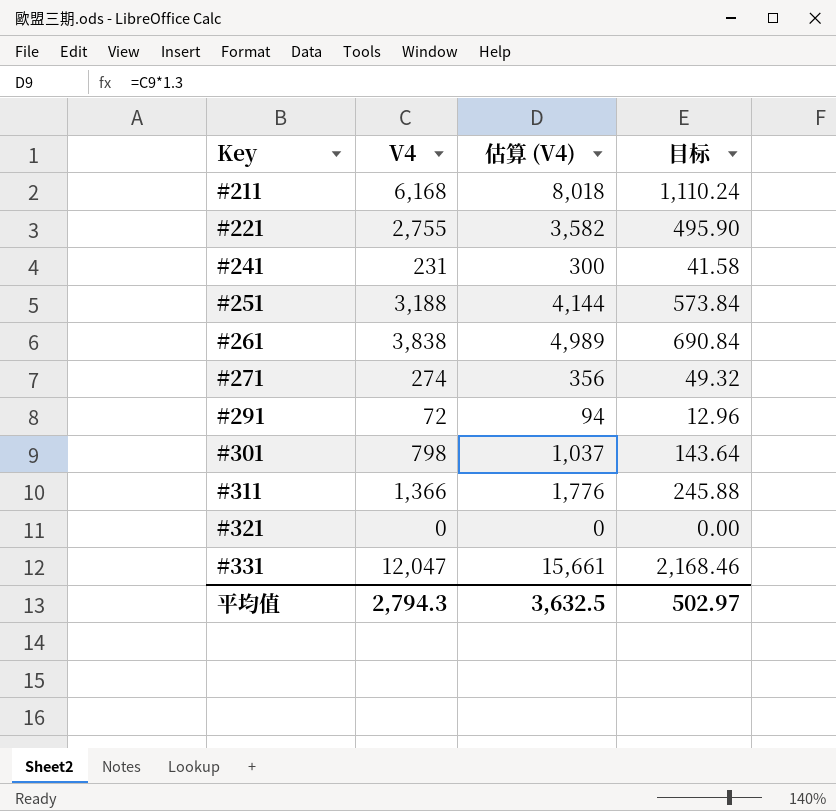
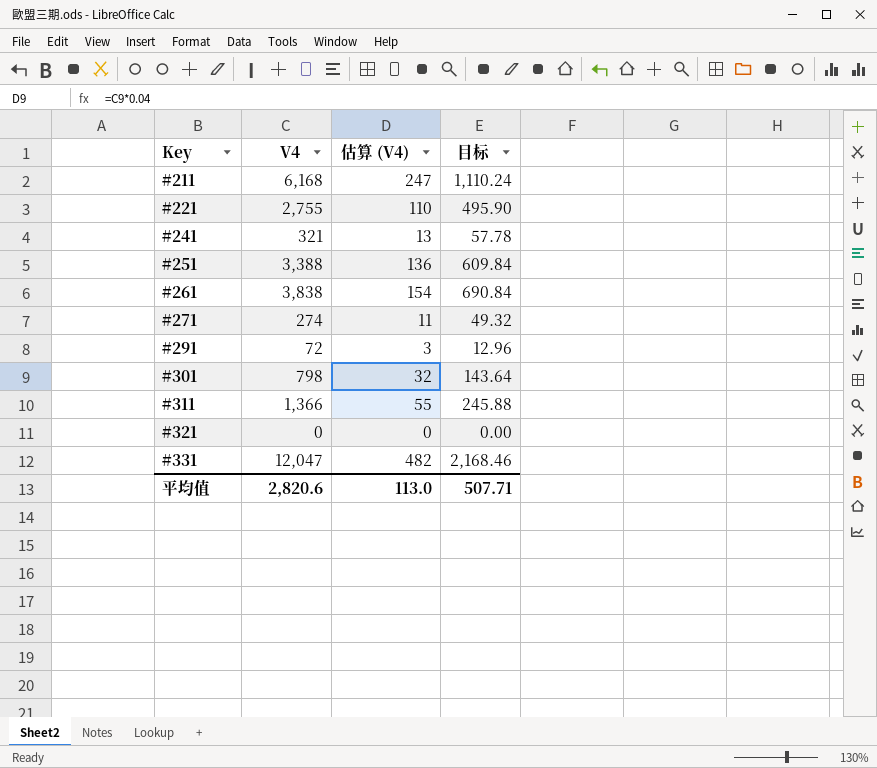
column 估算 (V4) | formula: [V4] * 1.3 -> [V4] * 0.04
#241 | V4: 231 -> 321
#241 | 目标: 41.58 -> 57.78
#251 | V4: 3,188 -> 3,388
#251 | 目标: 573.84 -> 609.84
平均值 | V4: 2,794.3 -> 2,820.6
平均值 | 估算 (V4): 3,632.5 -> 113.0
平均值 | 目标: 502.97 -> 507.71

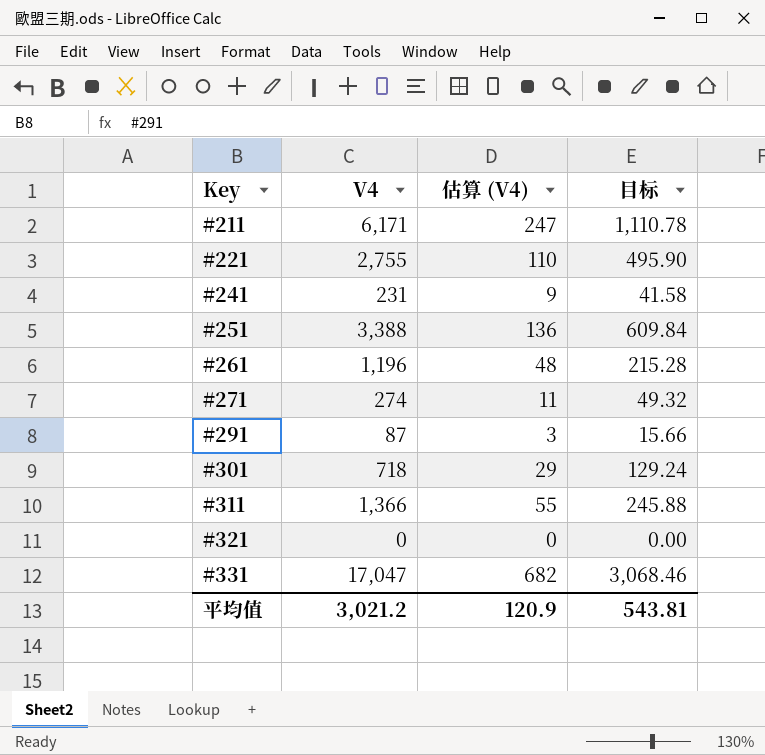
#211 | V4: 6,168 -> 6,171
#211 | 目标: 1,110.24 -> 1,110.78
#241 | V4: 321 -> 231
#241 | 估算 (V4): 13 -> 9
#241 | 目标: 57.78 -> 41.58
#261 | V4: 3,838 -> 1,196
#261 | 估算 (V4): 154 -> 48
#261 | 目标: 690.84 -> 215.28
#291 | V4: 72 -> 87
#291 | 目标: 12.96 -> 15.66
#301 | V4: 798 -> 718
#301 | 估算 (V4): 32 -> 29
#301 | 目标: 143.64 -> 129.24
#331 | V4: 12,047 -> 17,047
#331 | 估算 (V4): 482 -> 682
#331 | 目标: 2,168.46 -> 3,068.46
平均值 | V4: 2,820.6 -> 3,021.2
平均值 | 估算 (V4): 113.0 -> 120.9
平均值 | 目标: 507.71 -> 543.81

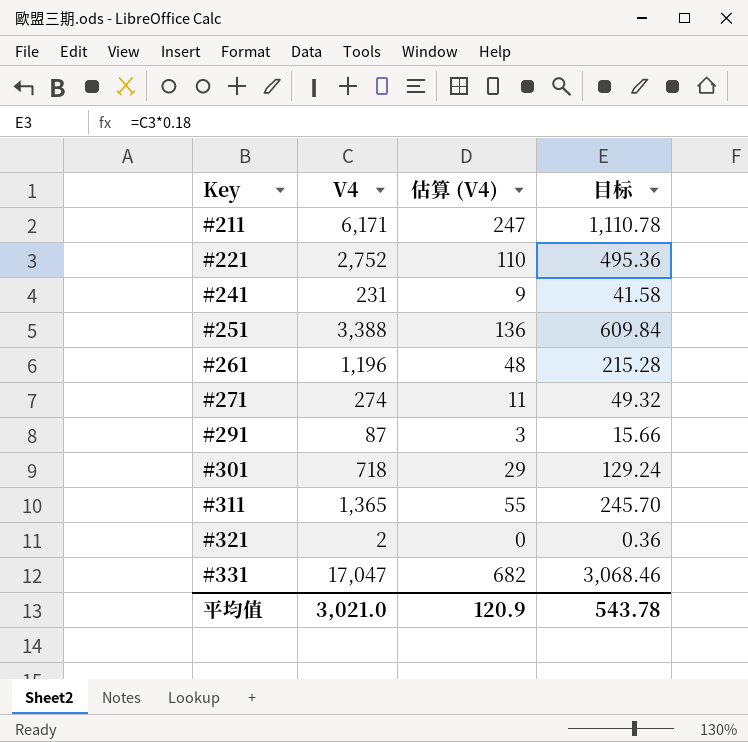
#221 | V4: 2,755 -> 2,752
#221 | 目标: 495.90 -> 495.36
#311 | V4: 1,366 -> 1,365
#311 | 目标: 245.88 -> 245.70
#321 | V4: 0 -> 2
#321 | 目标: 0.00 -> 0.36
平均值 | V4: 3,021.2 -> 3,021.0
平均值 | 目标: 543.81 -> 543.78

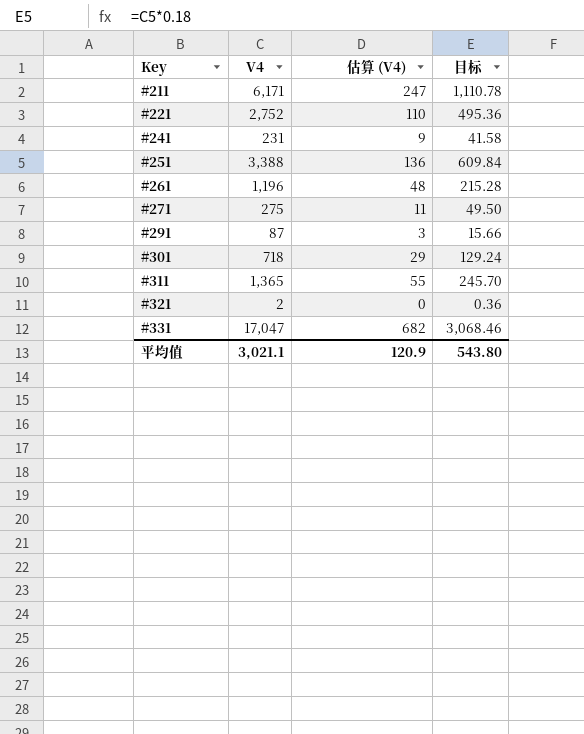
#271 | V4: 274 -> 275
#271 | 目标: 49.32 -> 49.50
平均值 | V4: 3,021.0 -> 3,021.1
平均值 | 目标: 543.78 -> 543.80

